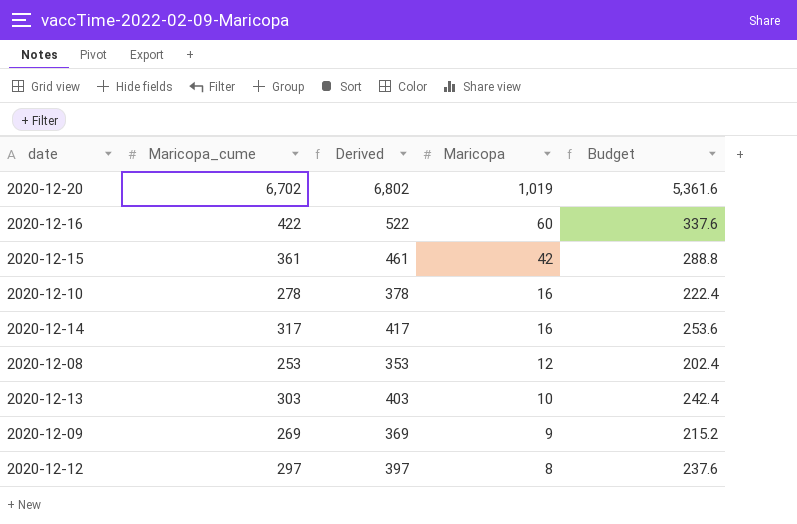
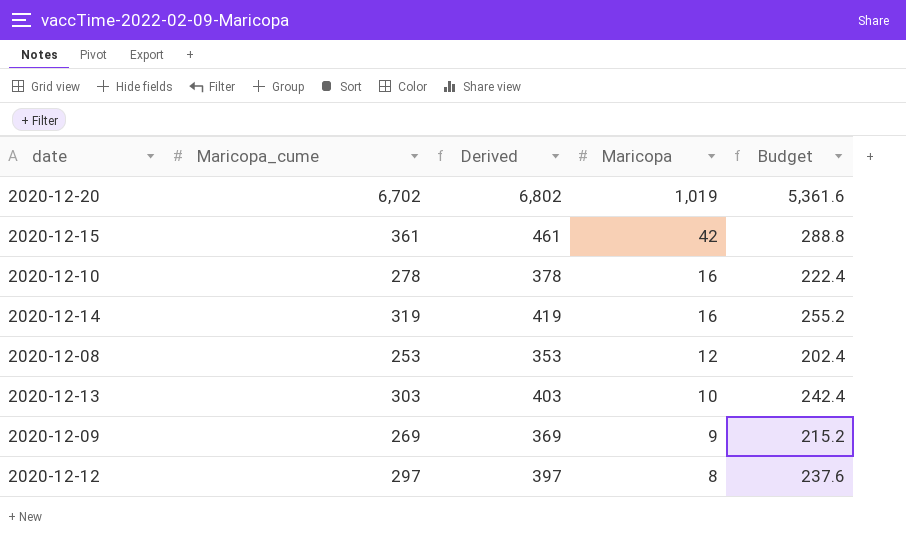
row 2020-12-16: 422 | 522 | 60 | 337.6 -> none
2020-12-14 | Maricopa_cume: 317 -> 319
2020-12-14 | Derived: 417 -> 419
2020-12-14 | Budget: 253.6 -> 255.2

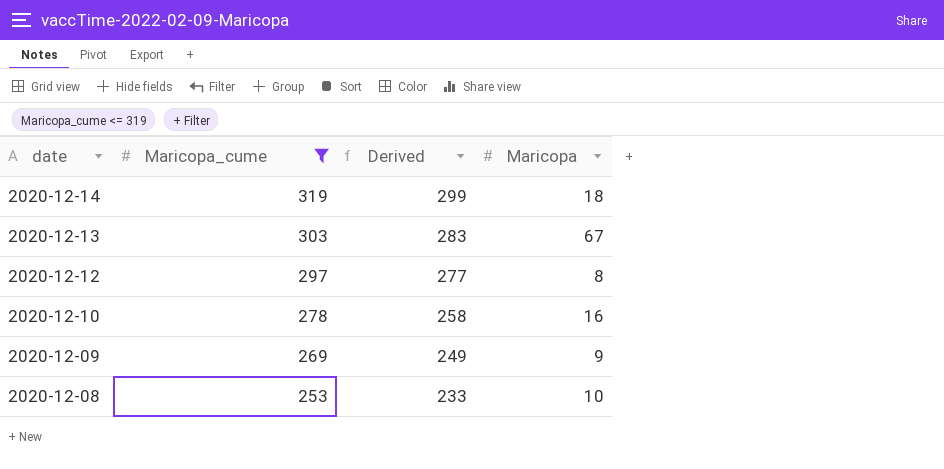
filter: none -> Maricopa_cume <= 319
row order: Maricopa descending -> date descending
column Budget | formula: [Maricopa_cume] * 0.8 -> none
column Derived | formula: [Maricopa_cume] + 100 -> [Maricopa_cume] - 20
2020-12-14 | Maricopa: 16 -> 18
2020-12-13 | Maricopa: 10 -> 67
2020-12-08 | Maricopa: 12 -> 10

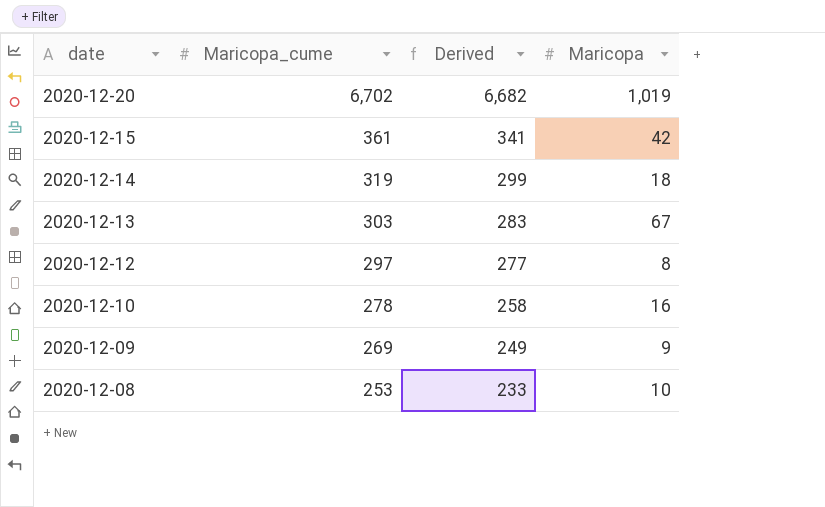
filter: Maricopa_cume <= 319 -> none

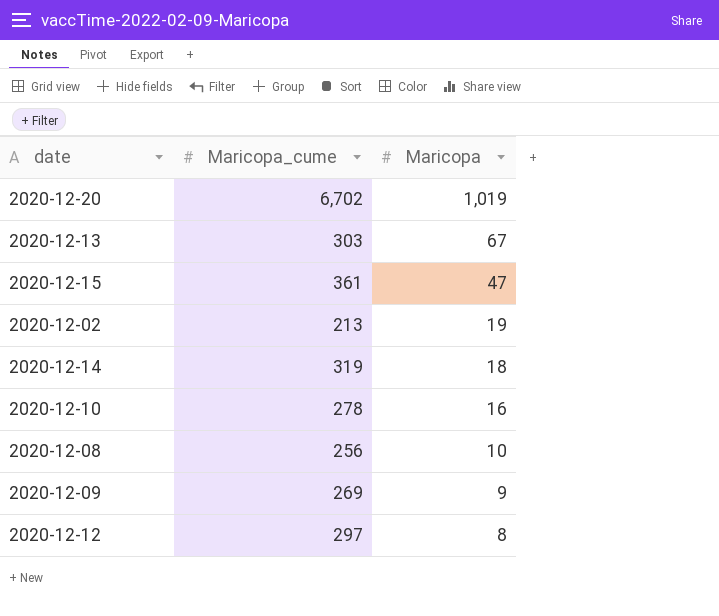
row order: date descending -> Maricopa descending
column Derived | formula: [Maricopa_cume] - 20 -> none
2020-12-15 | Maricopa: 42 -> 47
row 2020-12-02: none -> 213 | 19
2020-12-08 | Maricopa_cume: 253 -> 256

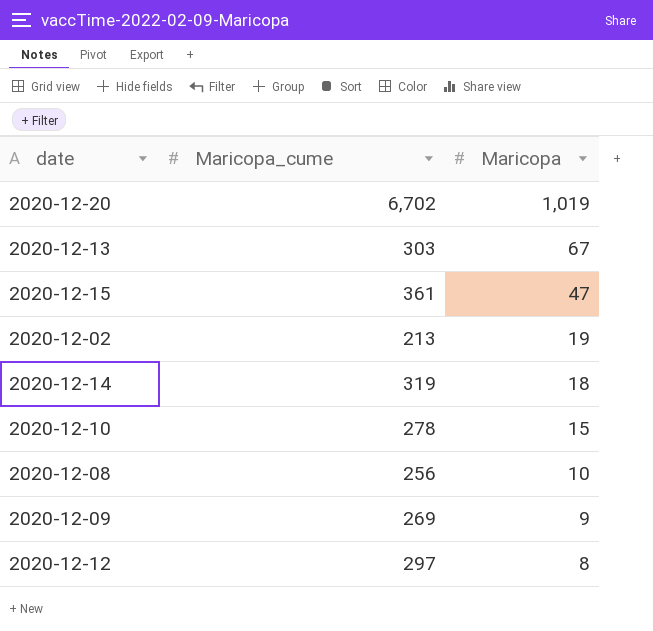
2020-12-10 | Maricopa: 16 -> 15

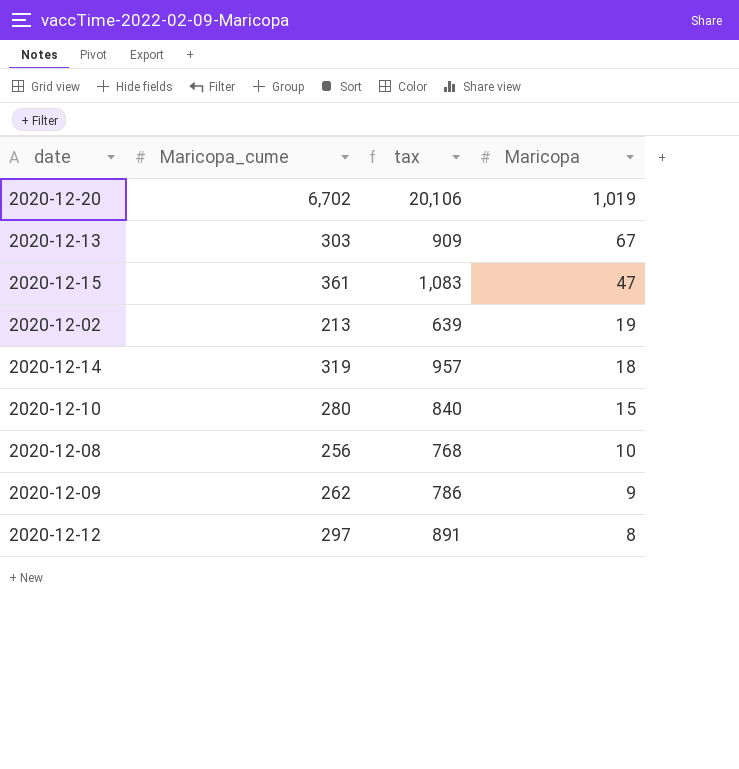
column tax | formula: none -> [Maricopa_cume] * 3
2020-12-10 | Maricopa_cume: 278 -> 280
2020-12-09 | Maricopa_cume: 269 -> 262

